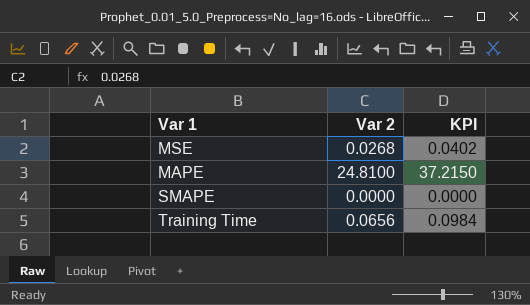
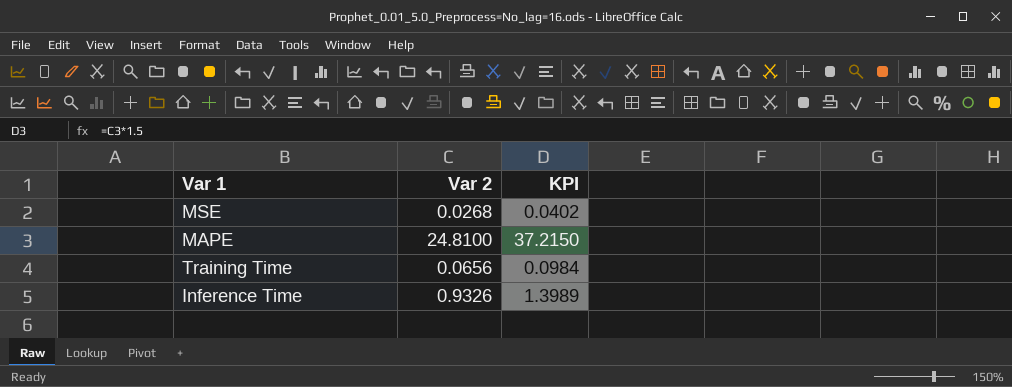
row SMAPE: 0.0000 | 0.0000 -> none
row Inference Time: none -> 0.9326 | 1.3989

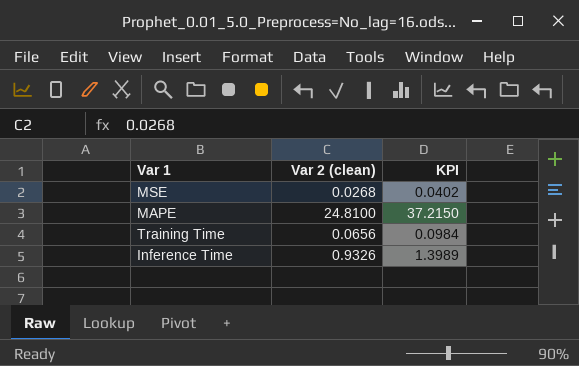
column name: Var 2 -> Var 2 (clean)

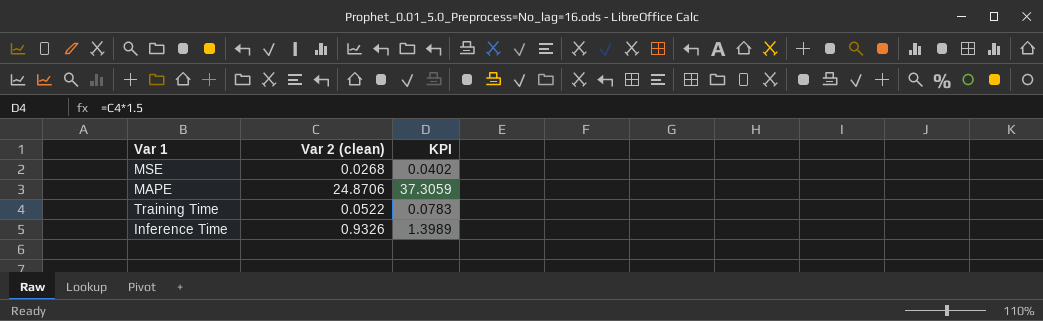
MAPE | Var 2 (clean): 24.8100 -> 24.8706
MAPE | KPI: 37.2150 -> 37.3059
Training Time | Var 2 (clean): 0.0656 -> 0.0522
Training Time | KPI: 0.0984 -> 0.0783

